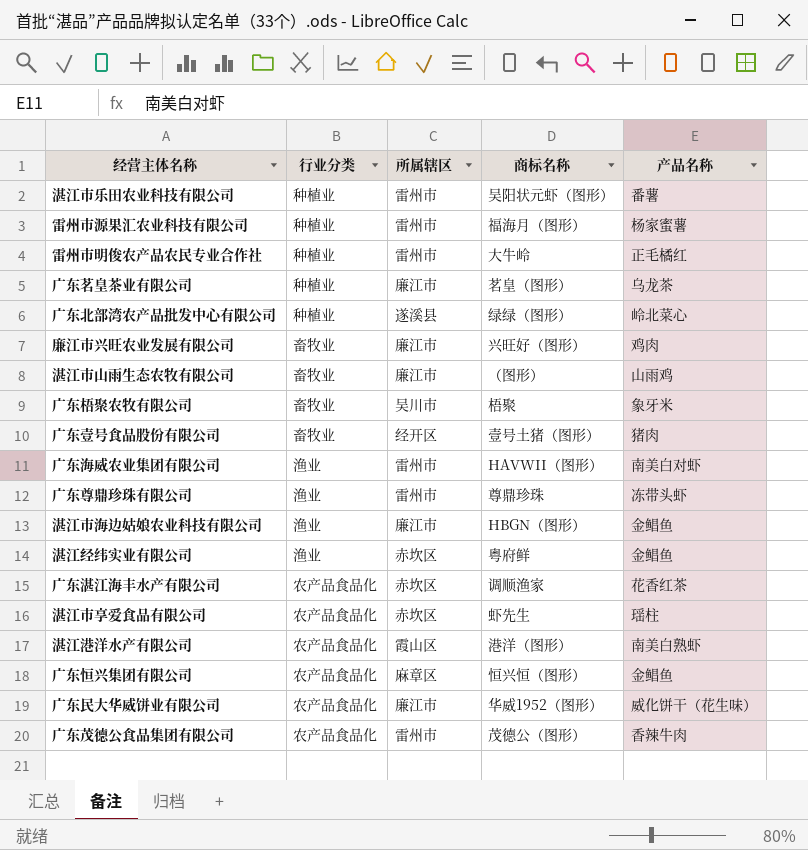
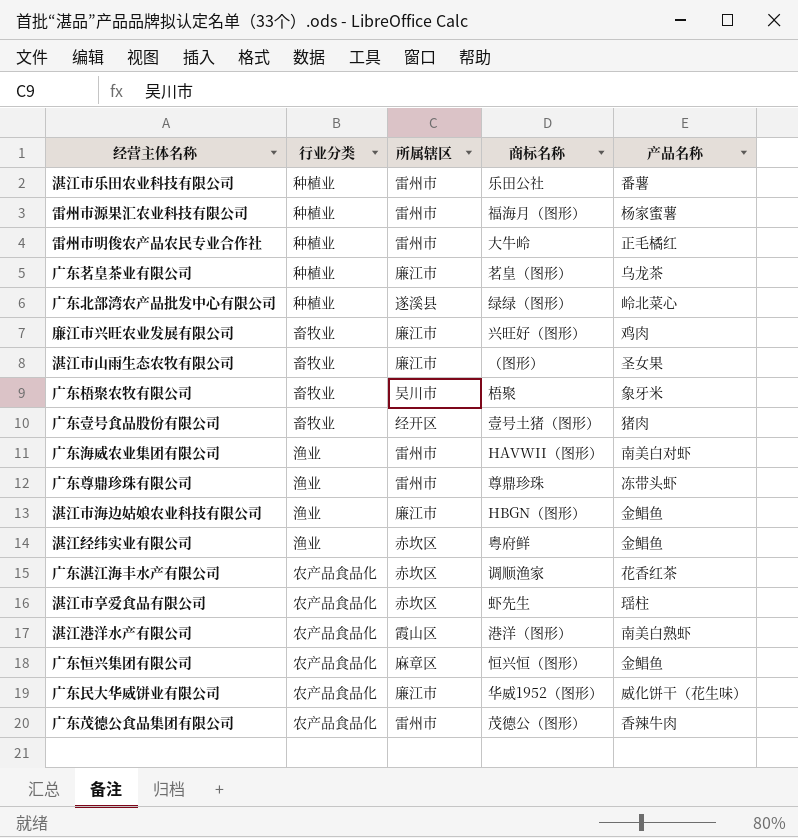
湛江市乐田农业科技有限公司 | 商标名称: 吴阳状元虾（图形） -> 乐田公社
湛江市山雨生态农牧有限公司 | 产品名称: 山雨鸡 -> 圣女果

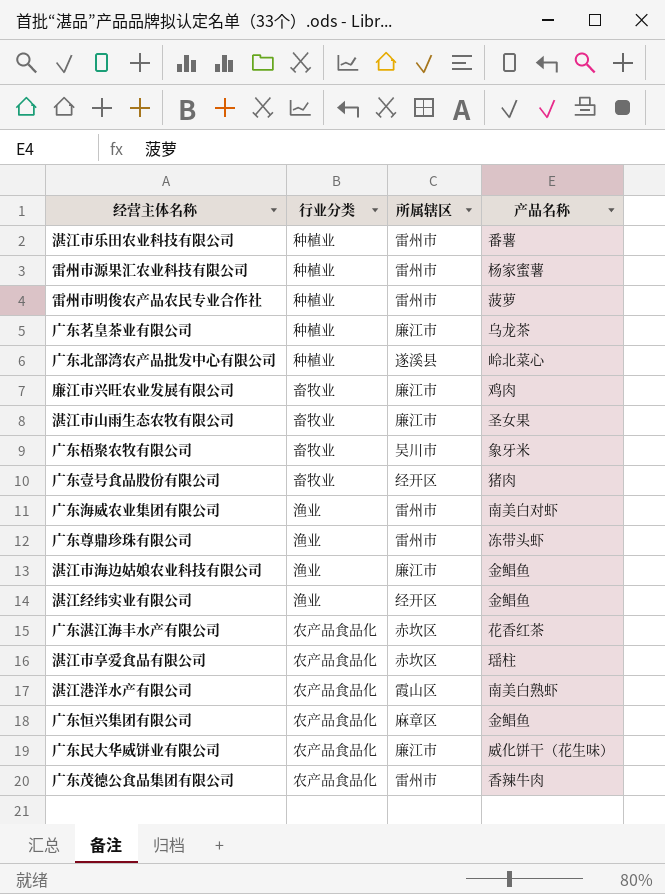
column 商标名称 | position: 4 -> none
雷州市明俊农产品农民专业合作社 | 产品名称: 正毛橘红 -> 菠萝
湛江经纬实业有限公司 | 所属辖区: 赤坎区 -> 经开区

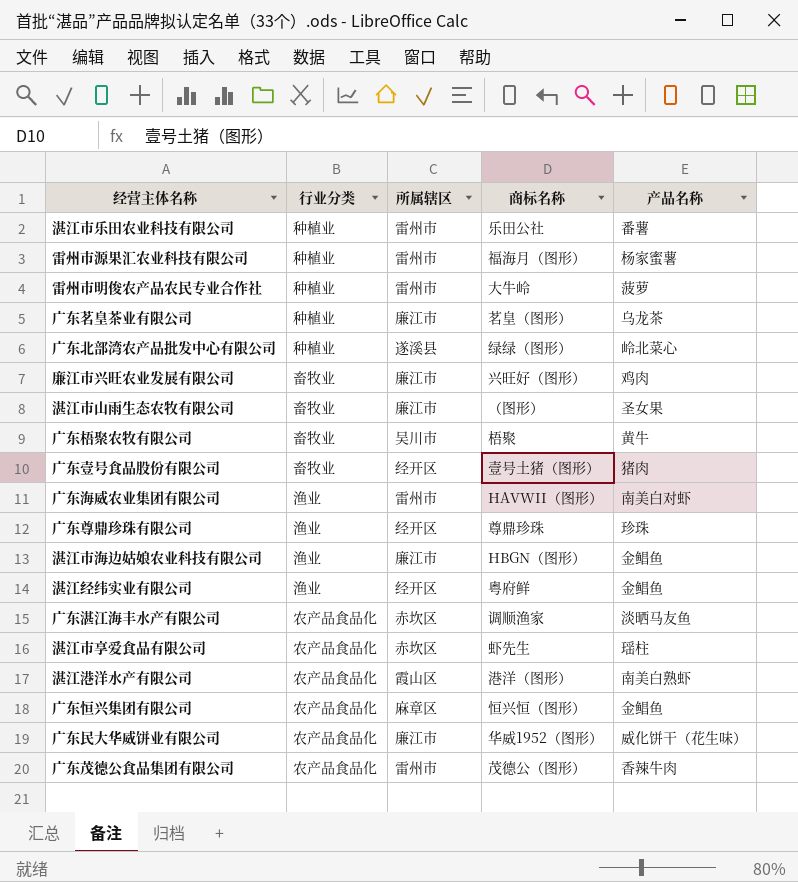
column 商标名称 | position: none -> 4
广东梧聚农牧有限公司 | 产品名称: 象牙米 -> 黄牛
广东尊鼎珍珠有限公司 | 所属辖区: 雷州市 -> 经开区
广东尊鼎珍珠有限公司 | 产品名称: 冻带头虾 -> 珍珠
广东湛江海丰水产有限公司 | 产品名称: 花香红茶 -> 淡晒马友鱼

